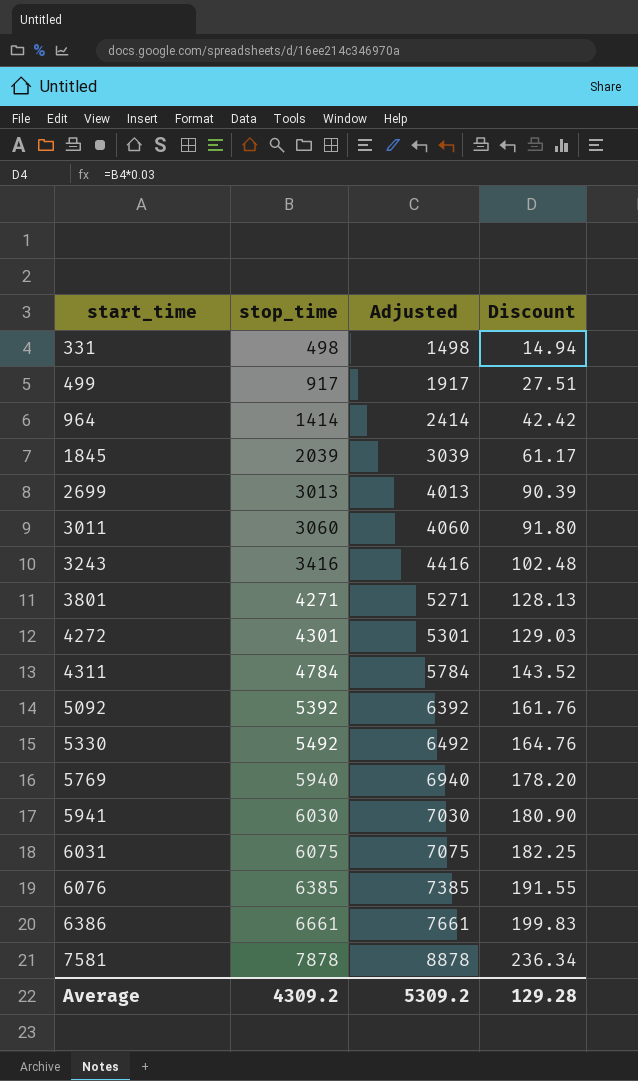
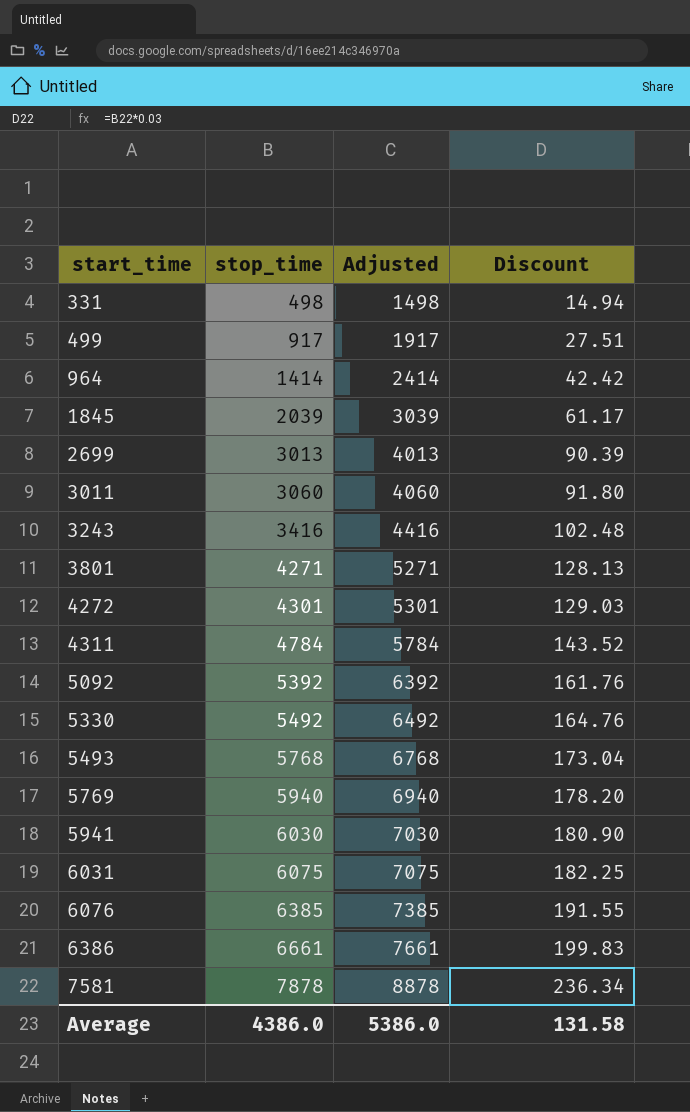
row 5493: none -> 5768 | 6768 | 173.04
Average | stop_time: 4309.2 -> 4386.0
Average | Adjusted: 5309.2 -> 5386.0
Average | Discount: 129.28 -> 131.58

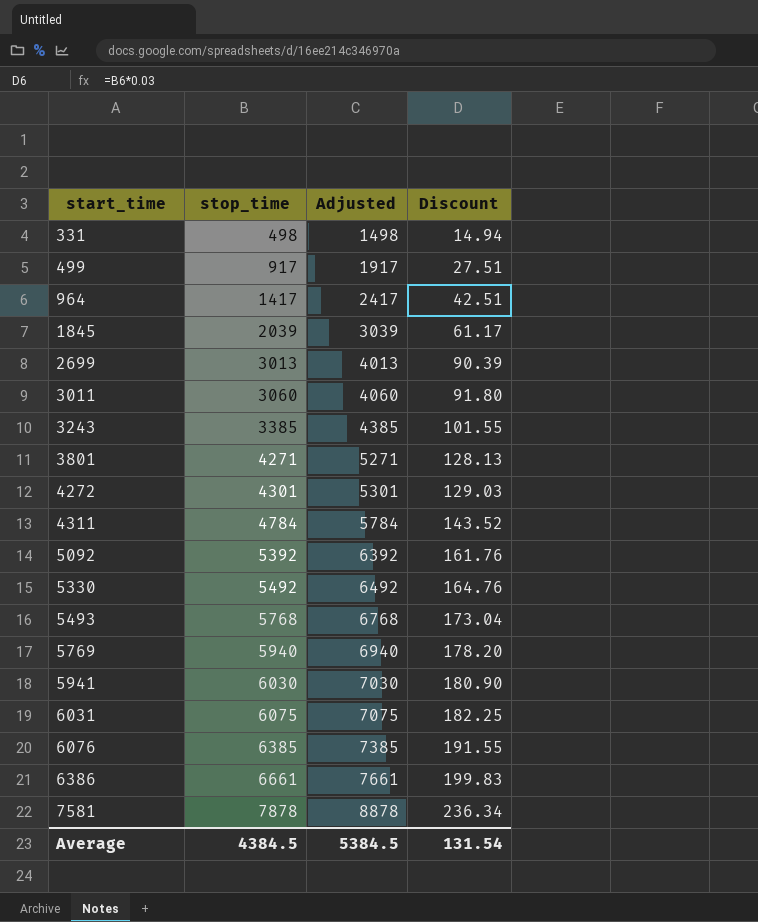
964 | stop_time: 1414 -> 1417
964 | Adjusted: 2414 -> 2417
964 | Discount: 42.42 -> 42.51
3243 | stop_time: 3416 -> 3385
3243 | Adjusted: 4416 -> 4385
3243 | Discount: 102.48 -> 101.55
Average | stop_time: 4386.0 -> 4384.5
Average | Adjusted: 5386.0 -> 5384.5
Average | Discount: 131.58 -> 131.54

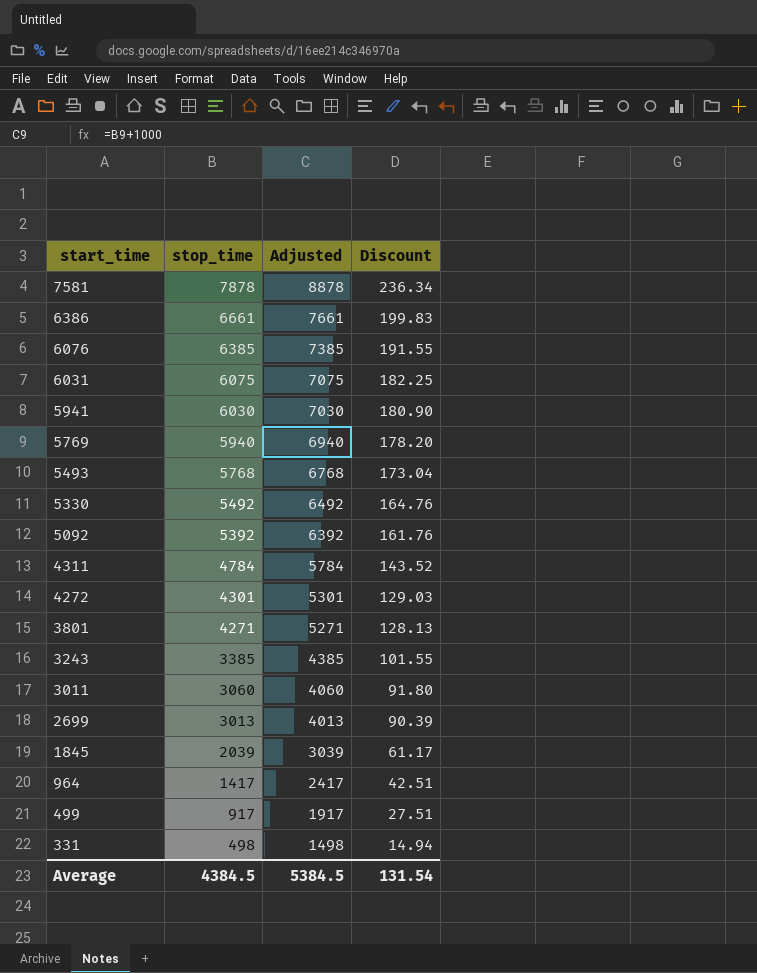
row order: start_time ascending -> start_time descending

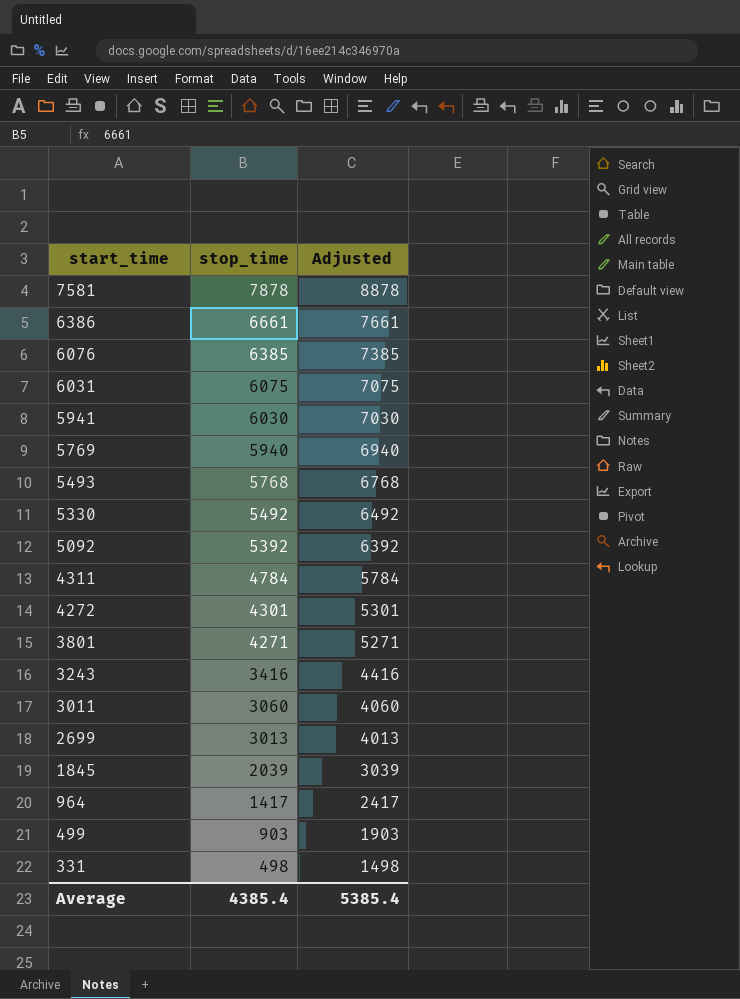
column Discount | formula: [stop_time] * 0.03 -> none
3243 | stop_time: 3385 -> 3416
3243 | Adjusted: 4385 -> 4416
499 | stop_time: 917 -> 903
499 | Adjusted: 1917 -> 1903
Average | stop_time: 4384.5 -> 4385.4
Average | Adjusted: 5384.5 -> 5385.4

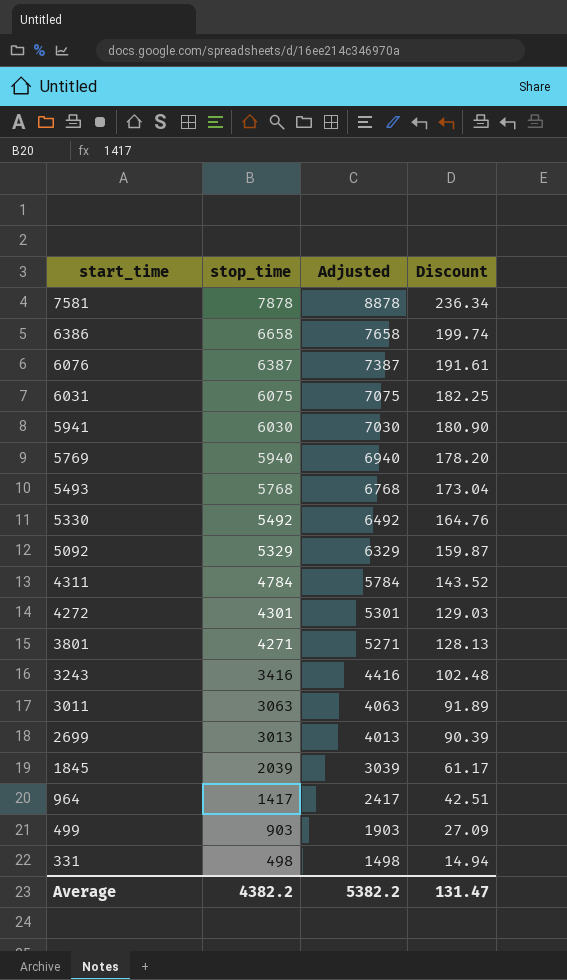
column Discount | formula: none -> [stop_time] * 0.03
6386 | stop_time: 6661 -> 6658
6386 | Adjusted: 7661 -> 7658
6076 | stop_time: 6385 -> 6387
6076 | Adjusted: 7385 -> 7387
5092 | stop_time: 5392 -> 5329
5092 | Adjusted: 6392 -> 6329
3011 | stop_time: 3060 -> 3063
3011 | Adjusted: 4060 -> 4063
Average | stop_time: 4385.4 -> 4382.2
Average | Adjusted: 5385.4 -> 5382.2

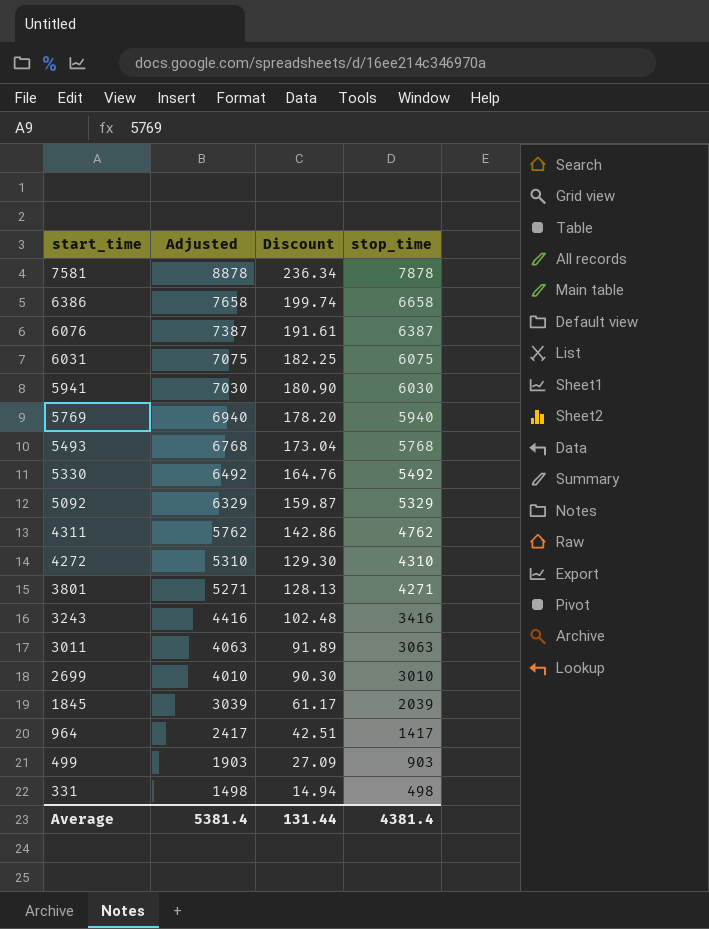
column stop_time | position: 2 -> 4
4311 | Adjusted: 5784 -> 5762
4311 | Discount: 143.52 -> 142.86
4311 | stop_time: 4784 -> 4762
4272 | Adjusted: 5301 -> 5310
4272 | Discount: 129.03 -> 129.30
4272 | stop_time: 4301 -> 4310
2699 | Adjusted: 4013 -> 4010
2699 | Discount: 90.39 -> 90.30
2699 | stop_time: 3013 -> 3010
Average | Adjusted: 5382.2 -> 5381.4
Average | Discount: 131.47 -> 131.44
Average | stop_time: 4382.2 -> 4381.4

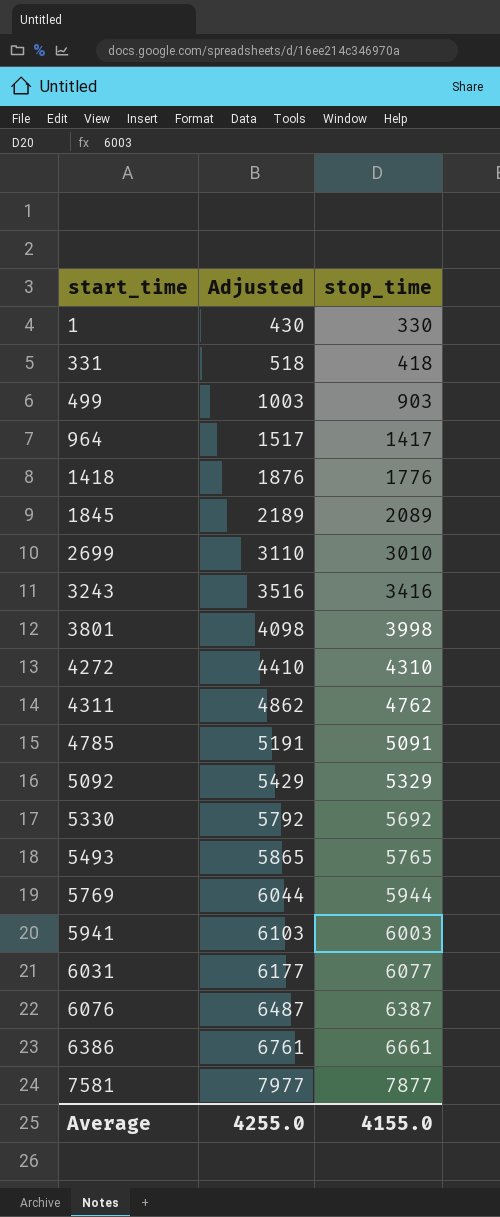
row order: start_time descending -> start_time ascending
column Discount | formula: [stop_time] * 0.03 -> none
column Adjusted | formula: [stop_time] + 1000 -> [stop_time] + 100
row 3011: 4063 | 91.89 | 3063 -> none
row 1: none -> 430 | 330
331 | stop_time: 498 -> 418
row 1418: none -> 1876 | 1776
1845 | stop_time: 2039 -> 2089
3801 | stop_time: 4271 -> 3998
row 4785: none -> 5191 | 5091
5330 | stop_time: 5492 -> 5692
5493 | stop_time: 5768 -> 5765
5769 | stop_time: 5940 -> 5944
5941 | stop_time: 6030 -> 6003
6031 | stop_time: 6075 -> 6077
6386 | stop_time: 6658 -> 6661
7581 | stop_time: 7878 -> 7877
Average | Adjusted: 5381.4 -> 4255.0
Average | stop_time: 4381.4 -> 4155.0

